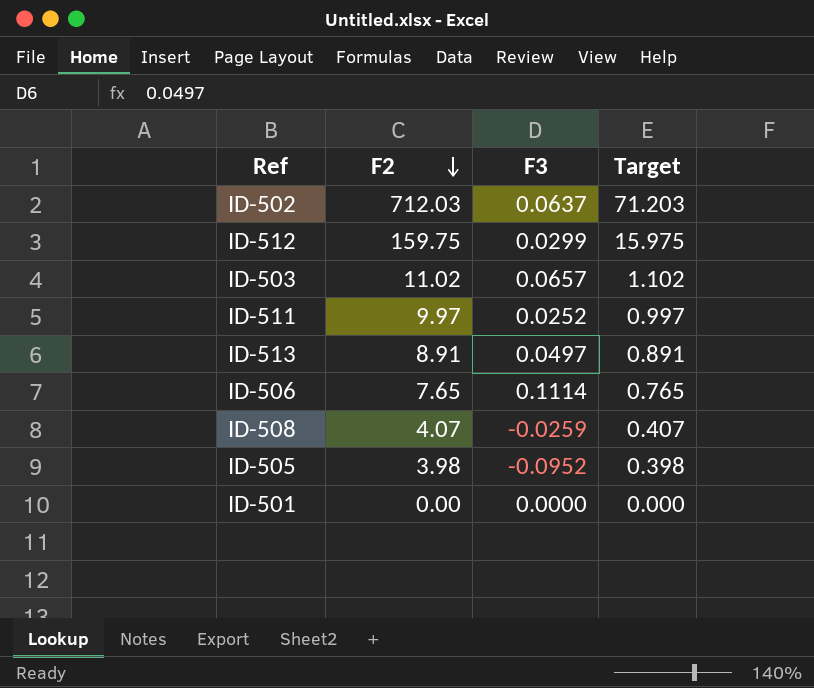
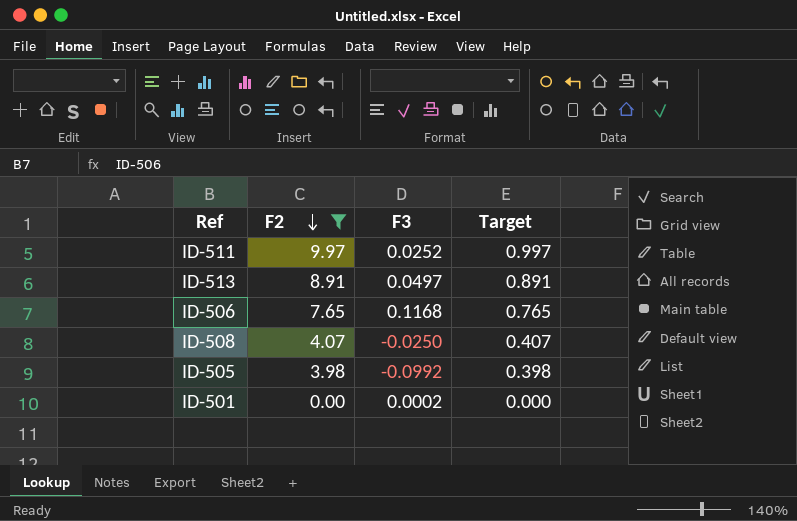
filter: none -> F2 <= 9.97
ID-506 | F3: 0.1114 -> 0.1168
ID-508 | F3: -0.0259 -> -0.0250
ID-505 | F3: -0.0952 -> -0.0992
ID-501 | F3: 0.0000 -> 0.0002

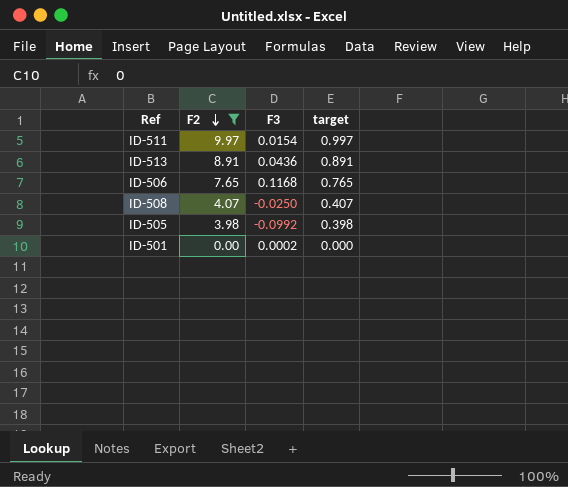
column name: Target -> target
ID-511 | F3: 0.0252 -> 0.0154
ID-513 | F3: 0.0497 -> 0.0436

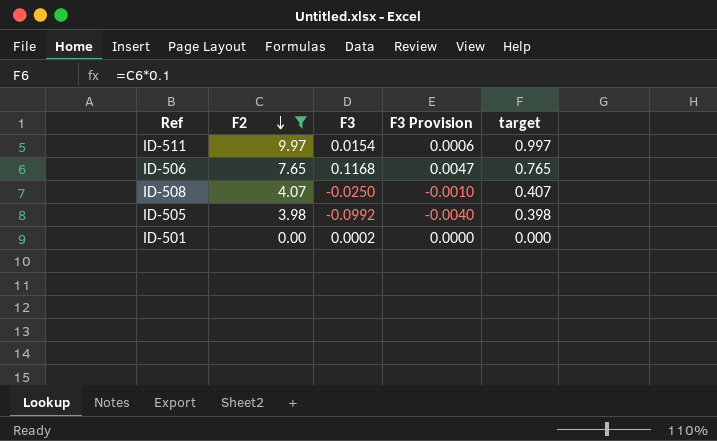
column F3 Provision | formula: none -> [F3] * 0.04
row ID-513: 8.91 | 0.0436 | 0.891 -> none

